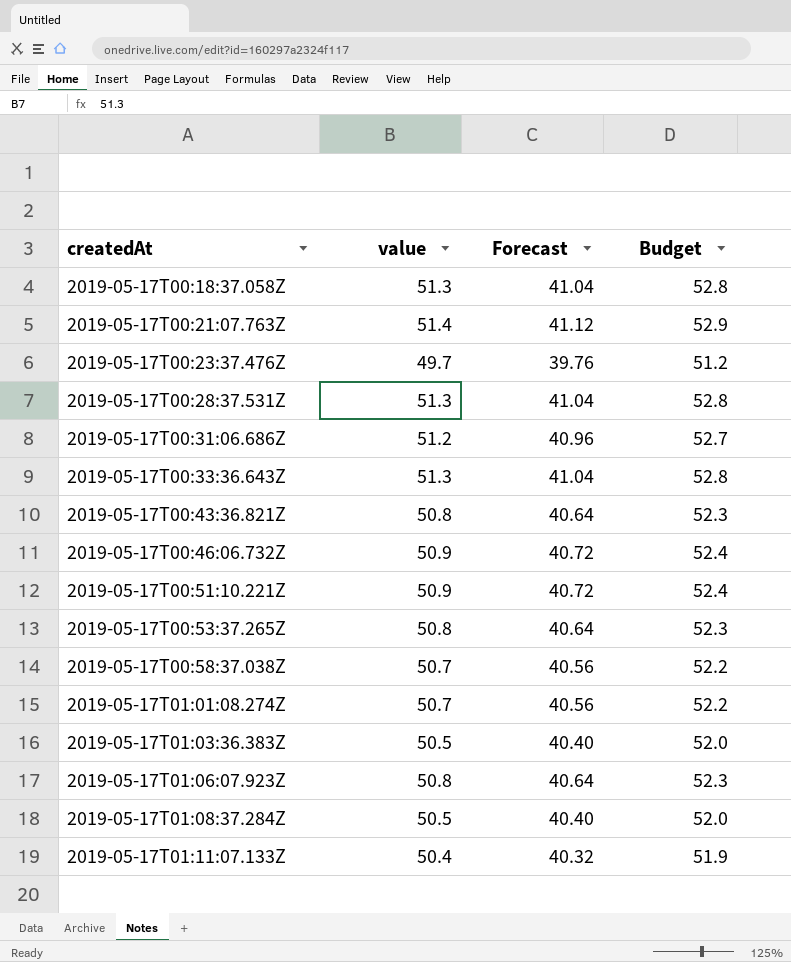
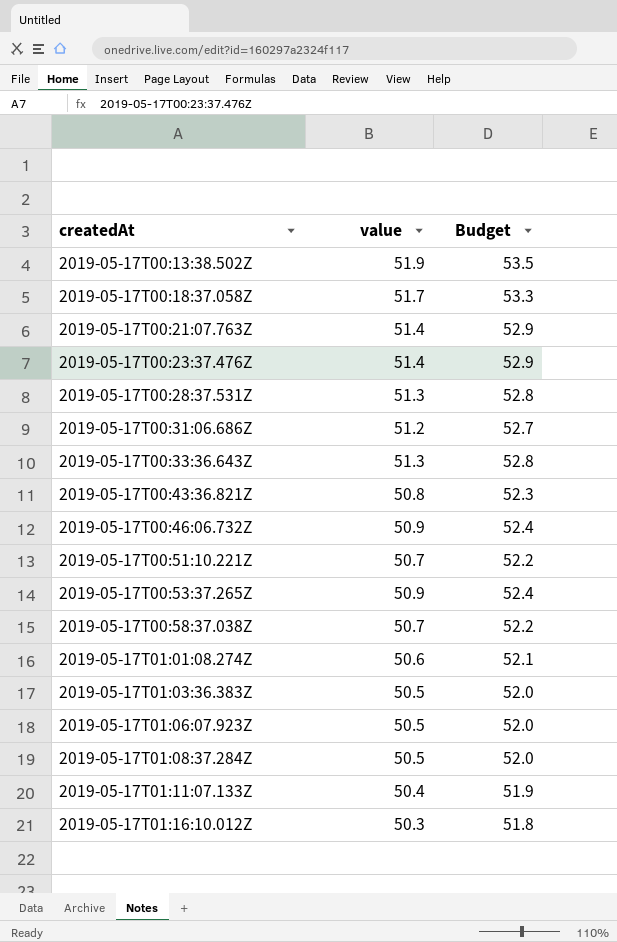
column Forecast | formula: [value] * 0.8 -> none
row 2019-05-17T00:13:38.502Z: none -> 51.9 | 53.5
2019-05-17T00:18:37.058Z | value: 51.3 -> 51.7
2019-05-17T00:18:37.058Z | Budget: 52.8 -> 53.3
2019-05-17T00:23:37.476Z | value: 49.7 -> 51.4
2019-05-17T00:23:37.476Z | Budget: 51.2 -> 52.9
2019-05-17T00:51:10.221Z | value: 50.9 -> 50.7
2019-05-17T00:51:10.221Z | Budget: 52.4 -> 52.2
2019-05-17T00:53:37.265Z | value: 50.8 -> 50.9
2019-05-17T00:53:37.265Z | Budget: 52.3 -> 52.4
2019-05-17T01:01:08.274Z | value: 50.7 -> 50.6
2019-05-17T01:01:08.274Z | Budget: 52.2 -> 52.1
2019-05-17T01:06:07.923Z | value: 50.8 -> 50.5
2019-05-17T01:06:07.923Z | Budget: 52.3 -> 52.0
row 2019-05-17T01:16:10.012Z: none -> 50.3 | 51.8

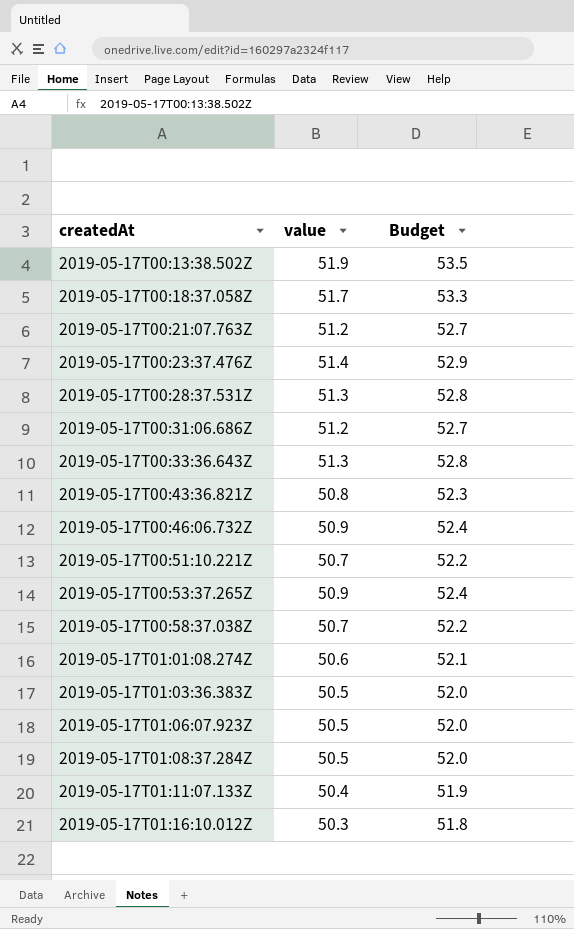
2019-05-17T00:21:07.763Z | value: 51.4 -> 51.2
2019-05-17T00:21:07.763Z | Budget: 52.9 -> 52.7

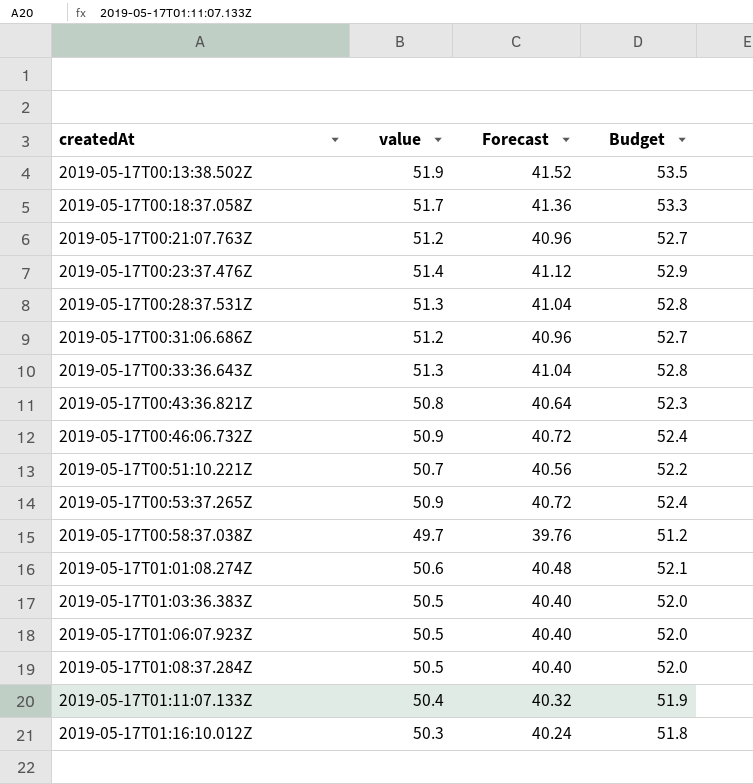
column Forecast | formula: none -> [value] * 0.8
2019-05-17T00:58:37.038Z | value: 50.7 -> 49.7
2019-05-17T00:58:37.038Z | Budget: 52.2 -> 51.2

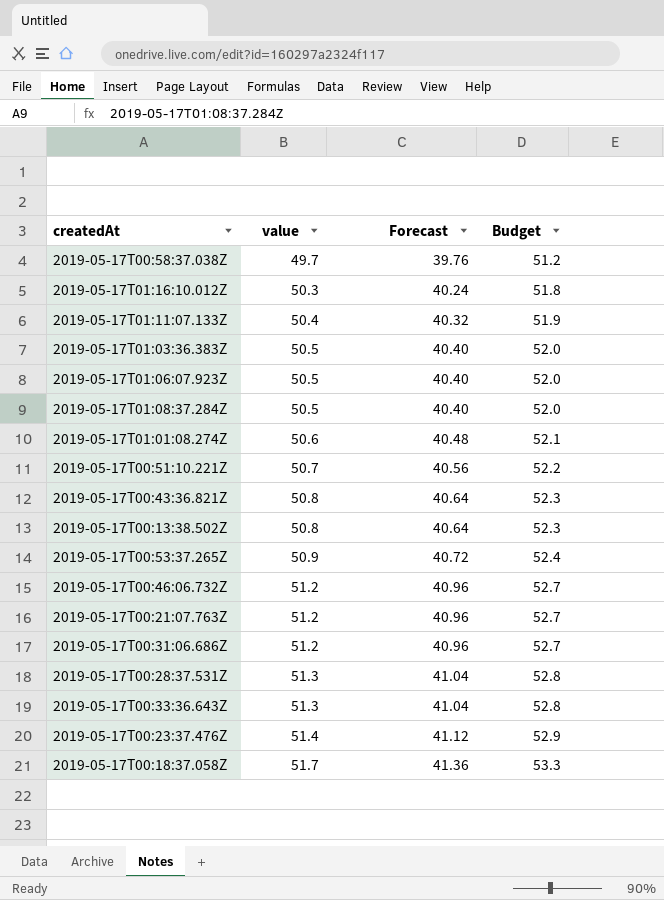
row order: createdAt ascending -> value ascending
2019-05-17T00:13:38.502Z | value: 51.9 -> 50.8
2019-05-17T00:13:38.502Z | Forecast: 41.52 -> 40.64
2019-05-17T00:13:38.502Z | Budget: 53.5 -> 52.3
2019-05-17T00:46:06.732Z | value: 50.9 -> 51.2
2019-05-17T00:46:06.732Z | Forecast: 40.72 -> 40.96
2019-05-17T00:46:06.732Z | Budget: 52.4 -> 52.7

